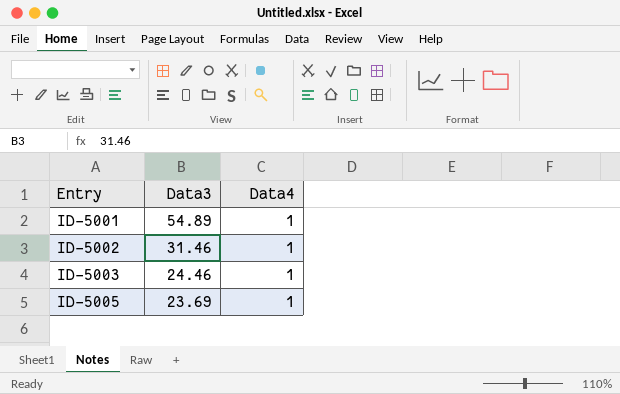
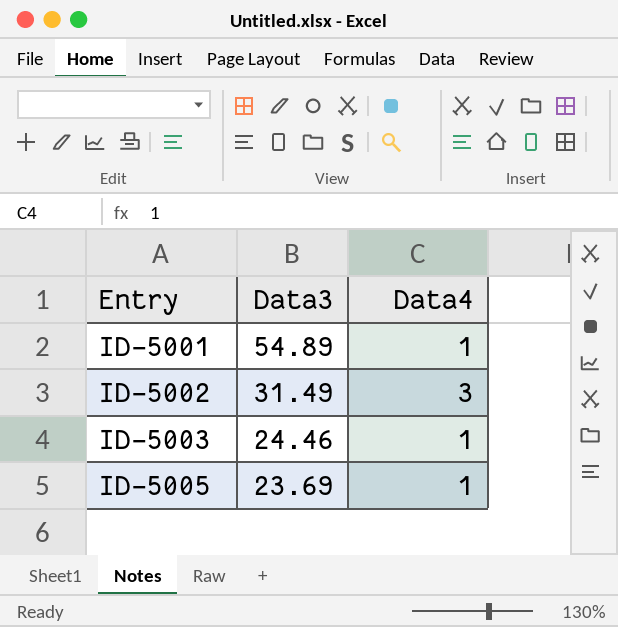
ID-5002 | Data3: 31.46 -> 31.49
ID-5002 | Data4: 1 -> 3

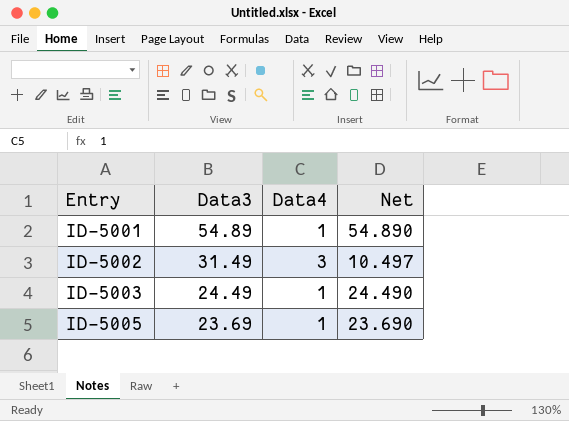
column Net | formula: none -> [Data3] / [Data4]
ID-5003 | Data3: 24.46 -> 24.49

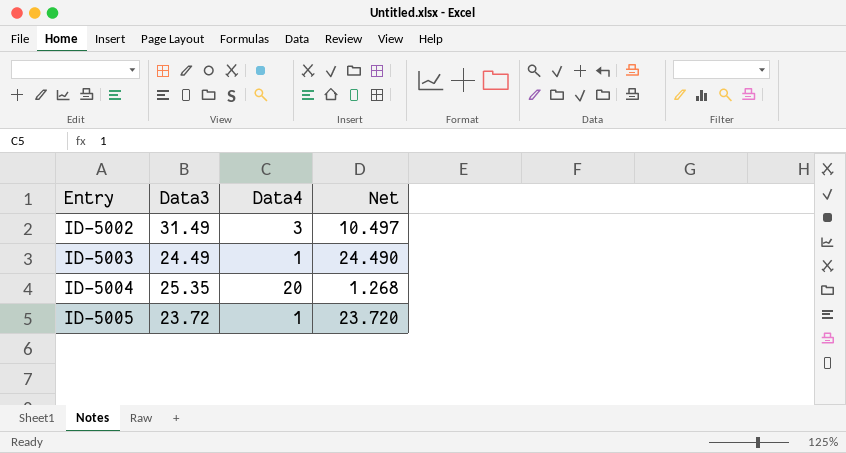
row ID-5001: 54.89 | 1 | 54.890 -> none
row ID-5004: none -> 25.35 | 20 | 1.268
ID-5005 | Data3: 23.69 -> 23.72
ID-5005 | Net: 23.690 -> 23.720

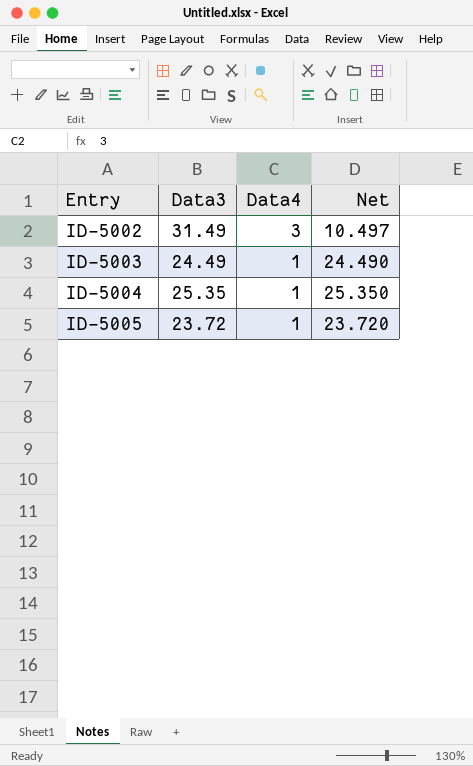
ID-5004 | Data4: 20 -> 1
ID-5004 | Net: 1.268 -> 25.350

